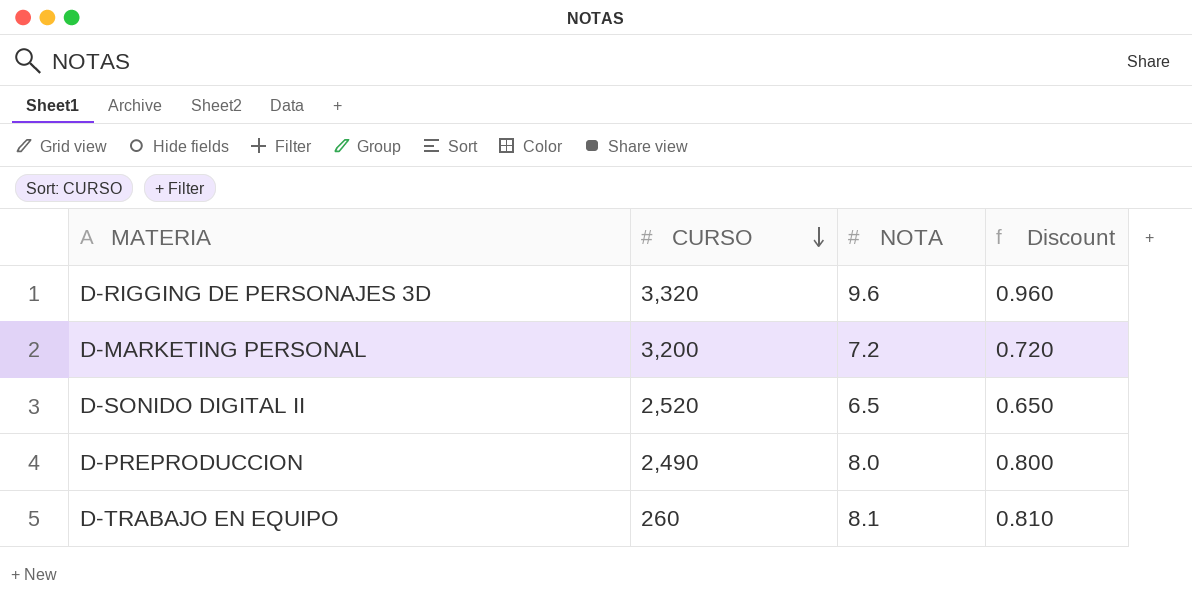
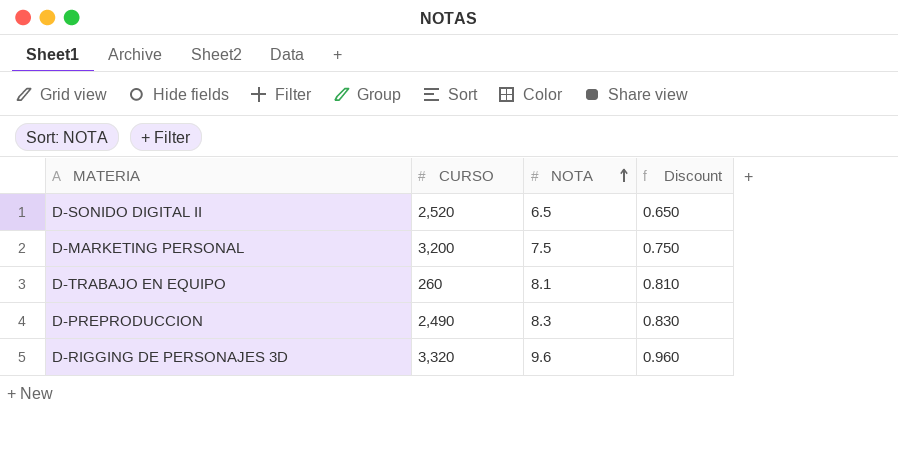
row order: CURSO descending -> NOTA ascending
D-MARKETING PERSONAL | NOTA: 7.2 -> 7.5
D-MARKETING PERSONAL | Discount: 0.720 -> 0.750
D-PREPRODUCCION | NOTA: 8.0 -> 8.3
D-PREPRODUCCION | Discount: 0.800 -> 0.830

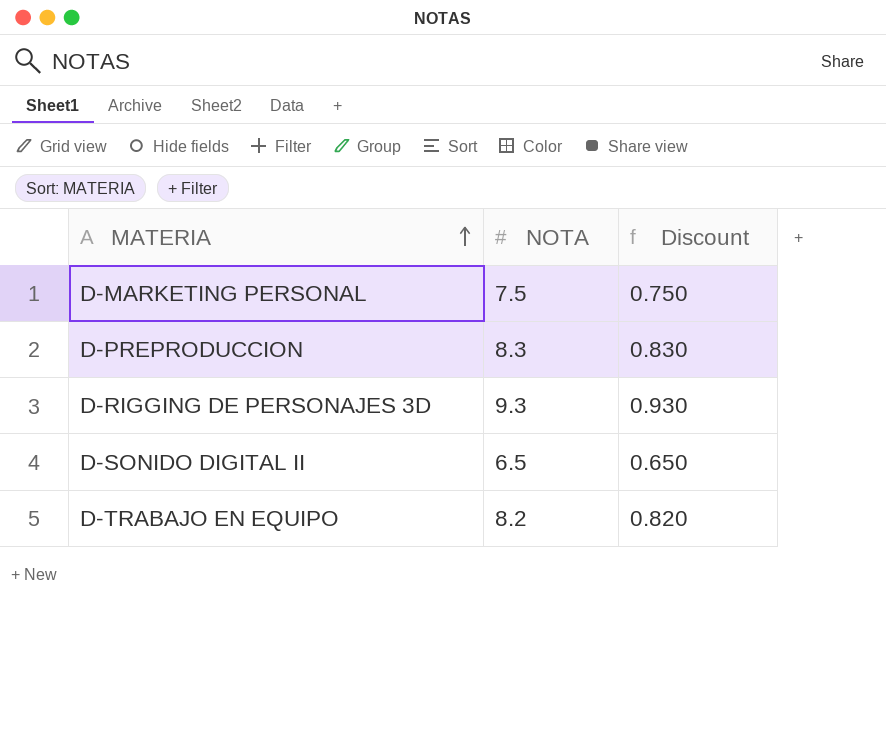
row order: NOTA ascending -> MATERIA ascending
column CURSO | position: 2 -> none
D-RIGGING DE PERSONAJES 3D | NOTA: 9.6 -> 9.3
D-RIGGING DE PERSONAJES 3D | Discount: 0.960 -> 0.930
D-TRABAJO EN EQUIPO | NOTA: 8.1 -> 8.2
D-TRABAJO EN EQUIPO | Discount: 0.810 -> 0.820

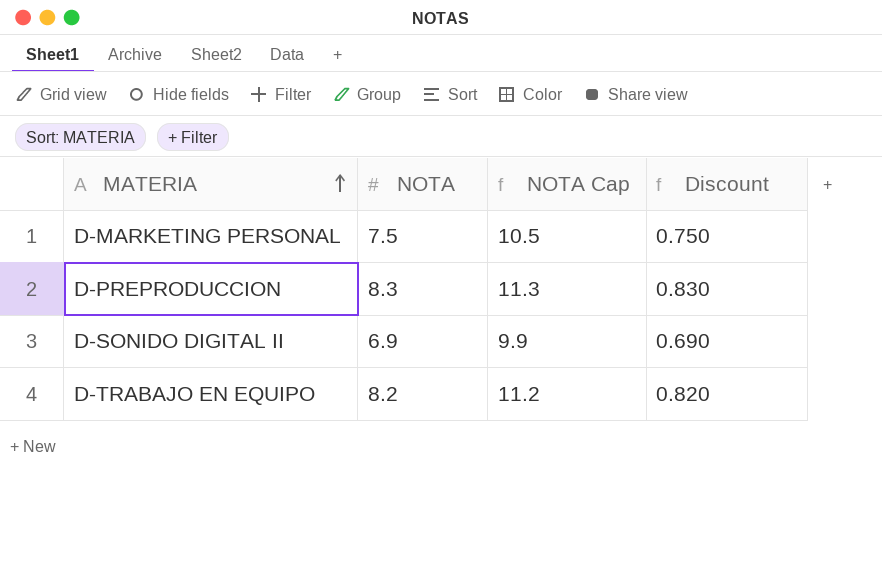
column NOTA Cap | formula: none -> [NOTA] + 3
row D-RIGGING DE PERSONAJES 3D: 9.3 | 0.930 -> none
D-SONIDO DIGITAL II | NOTA: 6.5 -> 6.9
D-SONIDO DIGITAL II | Discount: 0.650 -> 0.690

